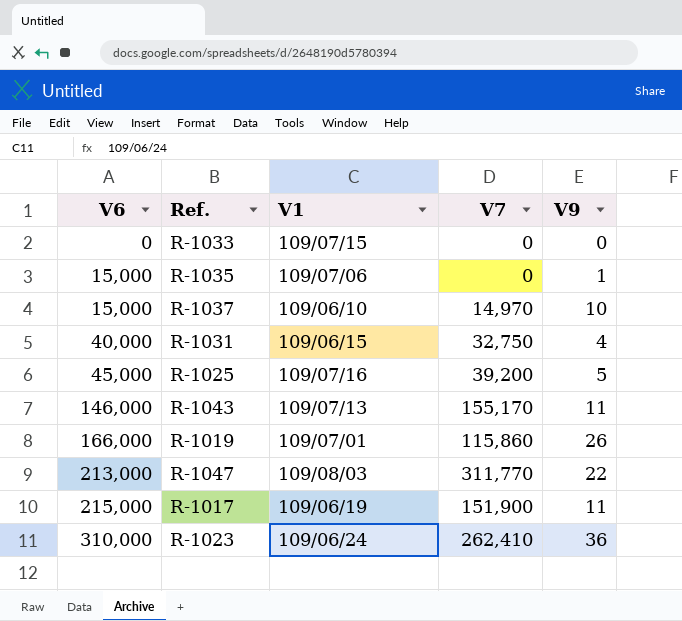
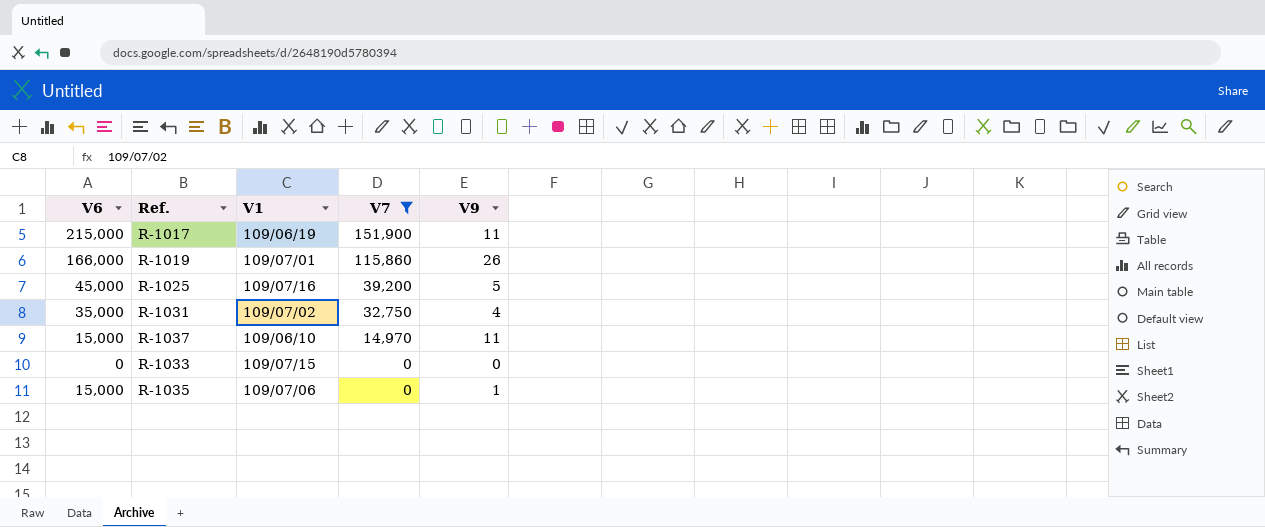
filter: none -> V7 <= 151,900
row order: V6 ascending -> V7 descending
R-1031 | V6: 40,000 -> 35,000
R-1031 | V1: 109/06/15 -> 109/07/02
R-1037 | V9: 10 -> 11

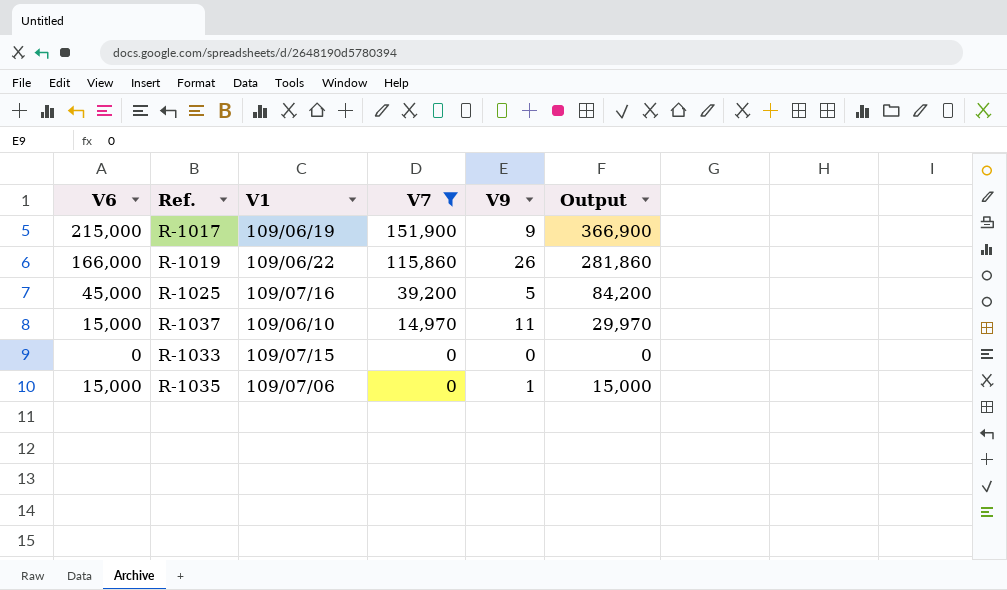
column Output | formula: none -> [V6] + [V7]
row R-1031: 35,000 | 109/07/02 | 32,750 | 4 -> none
R-1017 | V9: 11 -> 9
R-1019 | V1: 109/07/01 -> 109/06/22

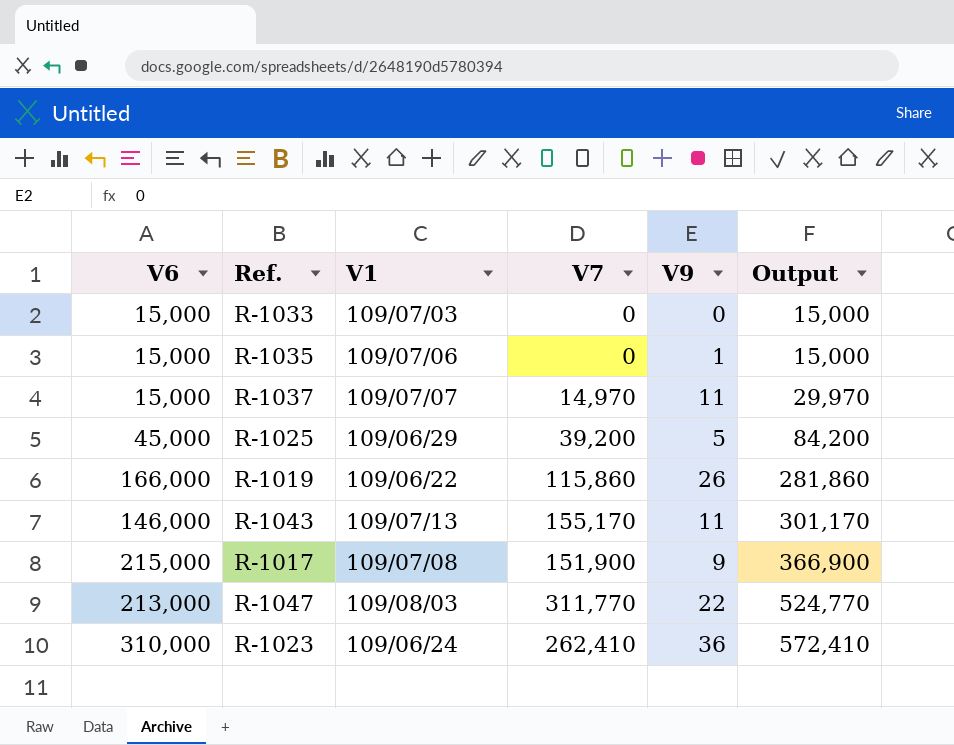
filter: V7 <= 151,900 -> none
row order: V7 descending -> Output ascending
R-1033 | V6: 0 -> 15,000
R-1033 | V1: 109/07/15 -> 109/07/03
R-1033 | Output: 0 -> 15,000
R-1037 | V1: 109/06/10 -> 109/07/07
R-1025 | V1: 109/07/16 -> 109/06/29
R-1017 | V1: 109/06/19 -> 109/07/08

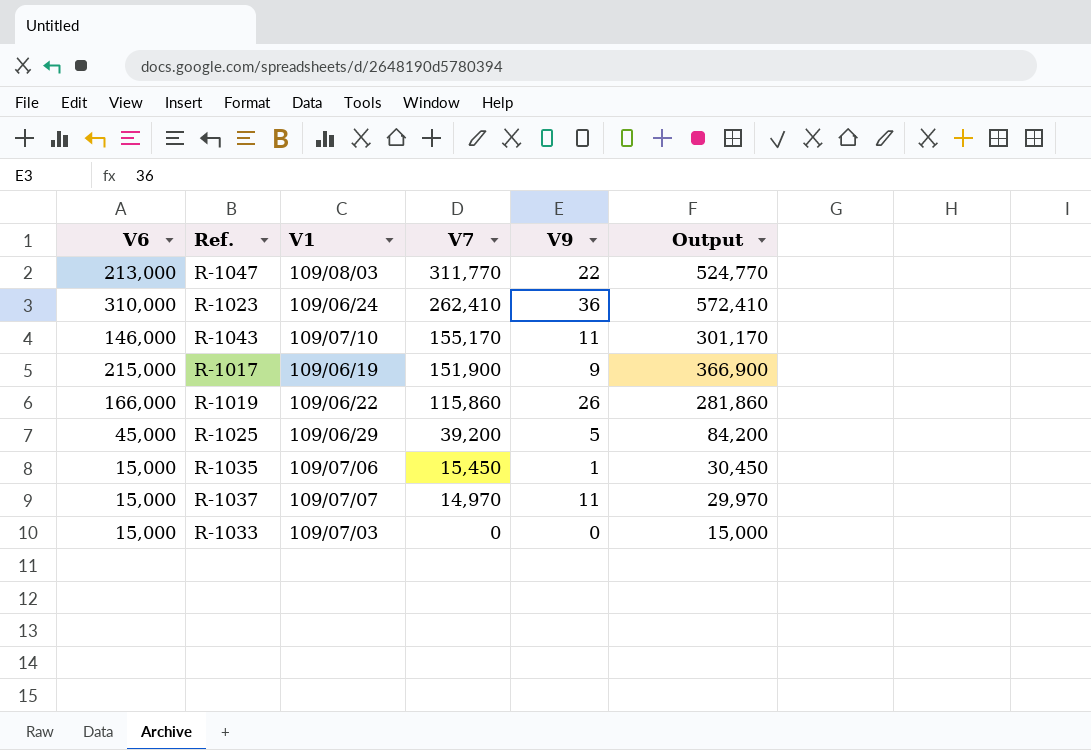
row order: Output ascending -> V7 descending
R-1043 | V1: 109/07/13 -> 109/07/10
R-1017 | V1: 109/07/08 -> 109/06/19
R-1035 | V7: 0 -> 15,450
R-1035 | Output: 15,000 -> 30,450

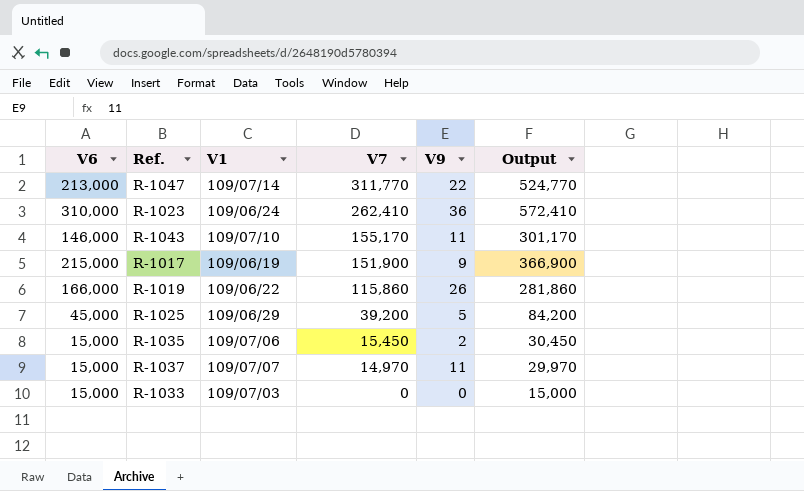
R-1047 | V1: 109/08/03 -> 109/07/14
R-1035 | V9: 1 -> 2

